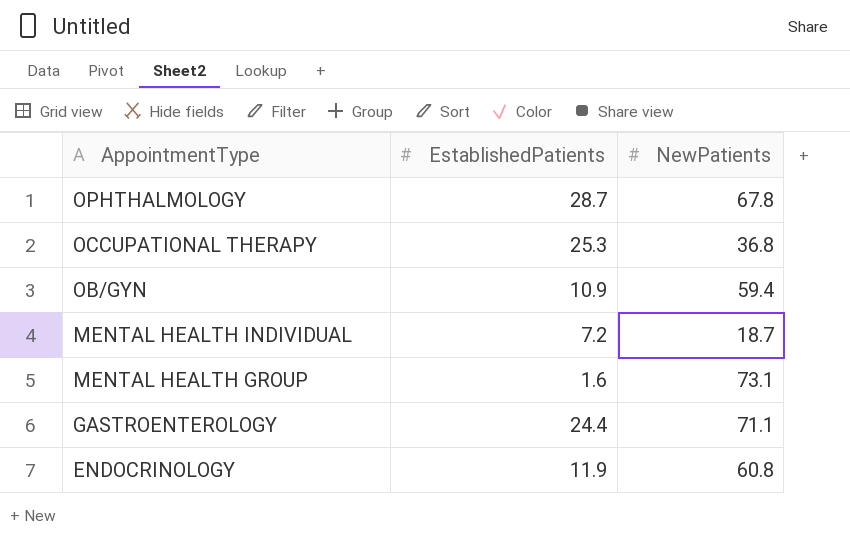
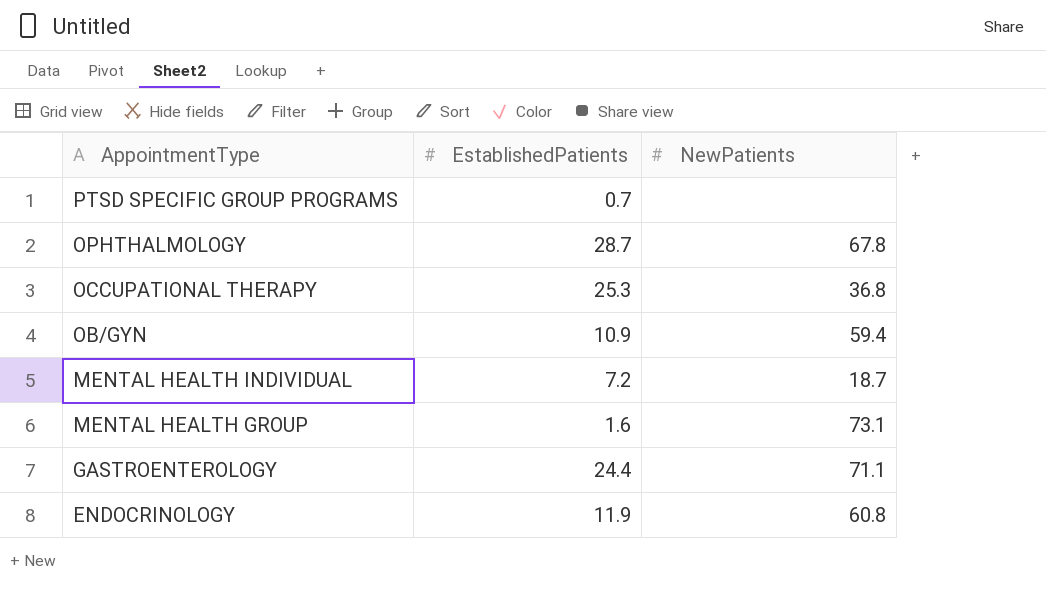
row PTSD SPECIFIC GROUP PROGRAMS: none -> 0.7 | none

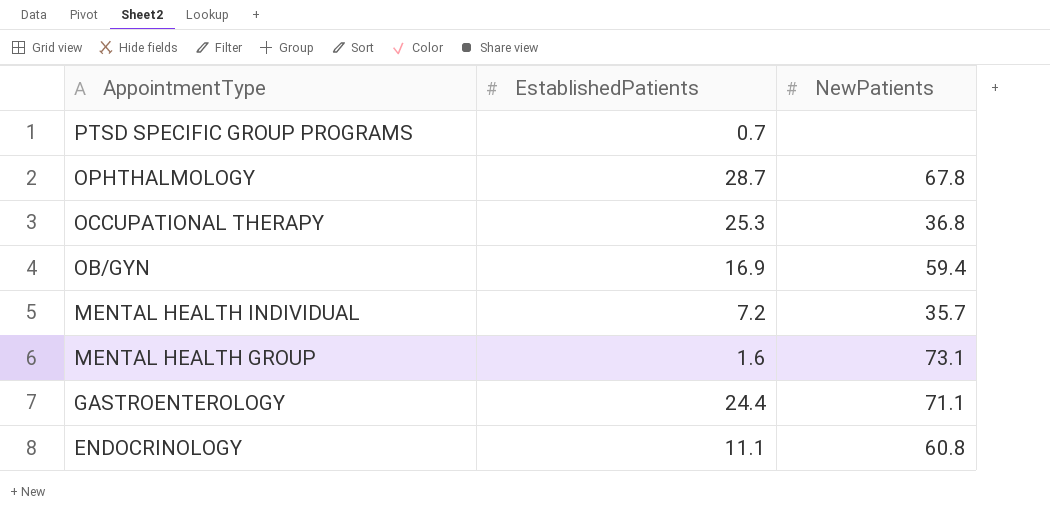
OB/GYN | EstablishedPatients: 10.9 -> 16.9
MENTAL HEALTH INDIVIDUAL | NewPatients: 18.7 -> 35.7
ENDOCRINOLOGY | EstablishedPatients: 11.9 -> 11.1

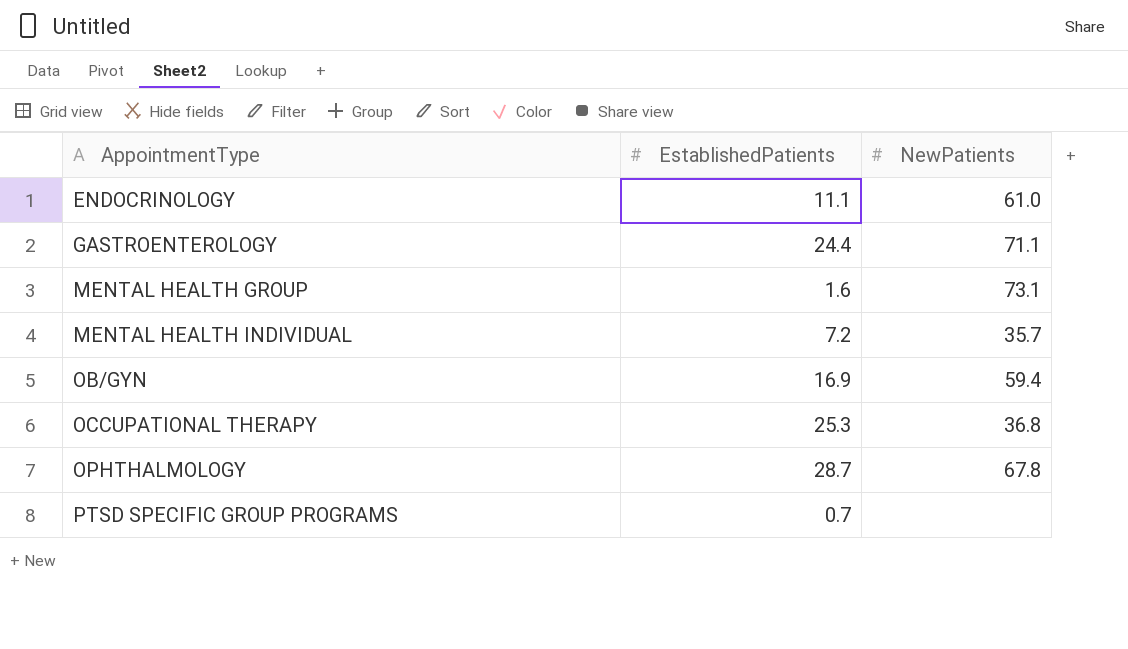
row order: AppointmentType descending -> AppointmentType ascending
ENDOCRINOLOGY | NewPatients: 60.8 -> 61.0

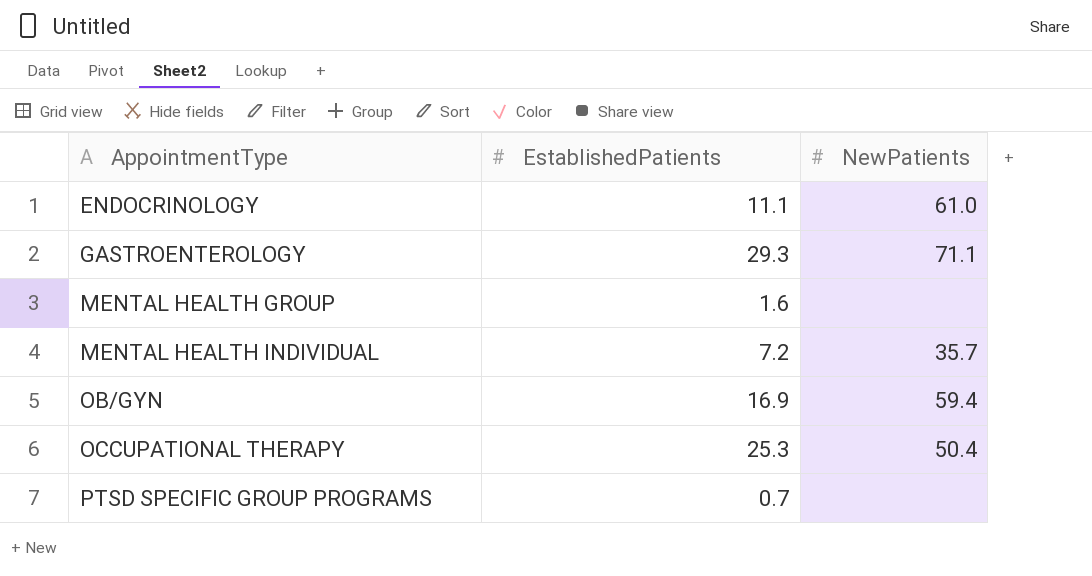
row OPHTHALMOLOGY: 28.7 | 67.8 -> none
GASTROENTEROLOGY | EstablishedPatients: 24.4 -> 29.3
MENTAL HEALTH GROUP | NewPatients: 73.1 -> none
OCCUPATIONAL THERAPY | NewPatients: 36.8 -> 50.4

